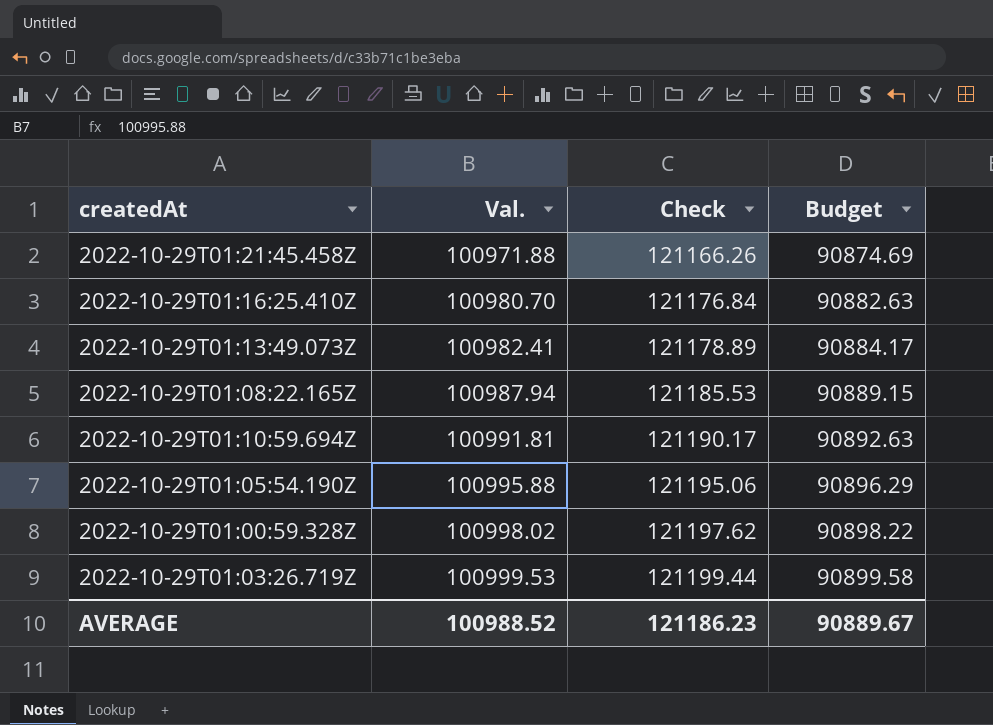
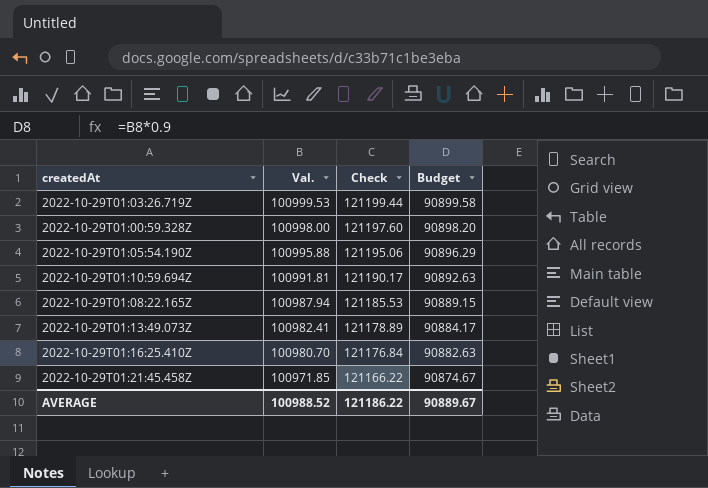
row order: Val. ascending -> Val. descending
2022-10-29T01:00:59.328Z | Val.: 100998.02 -> 100998.00
2022-10-29T01:00:59.328Z | Check: 121197.62 -> 121197.60
2022-10-29T01:00:59.328Z | Budget: 90898.22 -> 90898.20
2022-10-29T01:21:45.458Z | Val.: 100971.88 -> 100971.85
2022-10-29T01:21:45.458Z | Check: 121166.26 -> 121166.22
2022-10-29T01:21:45.458Z | Budget: 90874.69 -> 90874.67
AVERAGE | Check: 121186.23 -> 121186.22

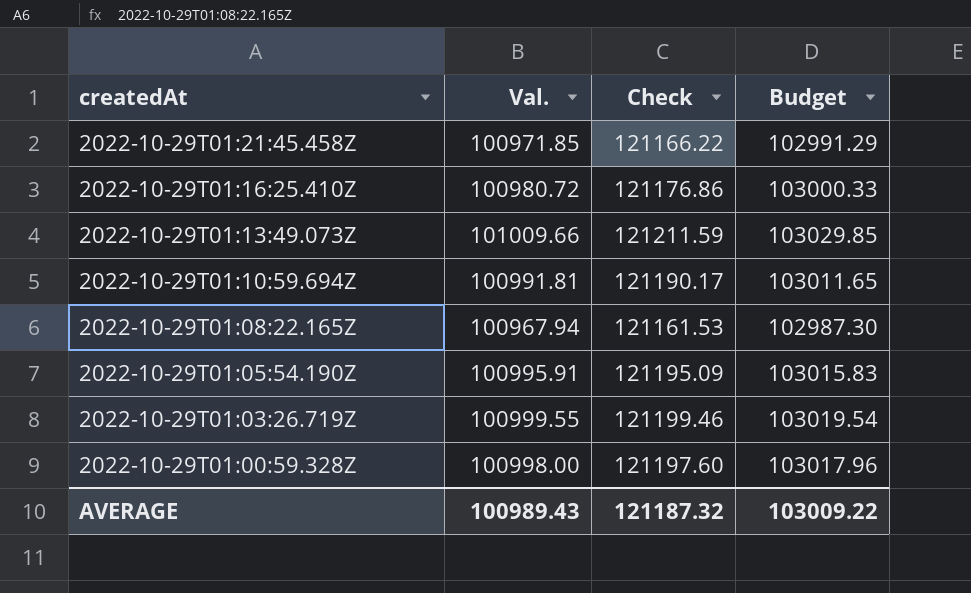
row order: Val. descending -> createdAt descending
column Budget | formula: [Val.] * 0.9 -> [Val.] * 1.02
2022-10-29T01:16:25.410Z | Val.: 100980.70 -> 100980.72
2022-10-29T01:16:25.410Z | Check: 121176.84 -> 121176.86
2022-10-29T01:13:49.073Z | Val.: 100982.41 -> 101009.66
2022-10-29T01:13:49.073Z | Check: 121178.89 -> 121211.59
2022-10-29T01:08:22.165Z | Val.: 100987.94 -> 100967.94
2022-10-29T01:08:22.165Z | Check: 121185.53 -> 121161.53
2022-10-29T01:05:54.190Z | Val.: 100995.88 -> 100995.91
2022-10-29T01:05:54.190Z | Check: 121195.06 -> 121195.09
2022-10-29T01:03:26.719Z | Val.: 100999.53 -> 100999.55
2022-10-29T01:03:26.719Z | Check: 121199.44 -> 121199.46
AVERAGE | Val.: 100988.52 -> 100989.43
AVERAGE | Check: 121186.22 -> 121187.32
AVERAGE | Budget: 90889.67 -> 103009.22

